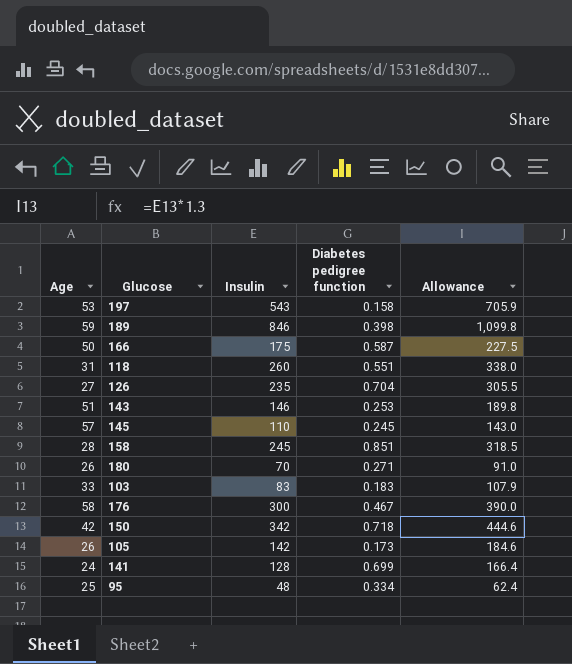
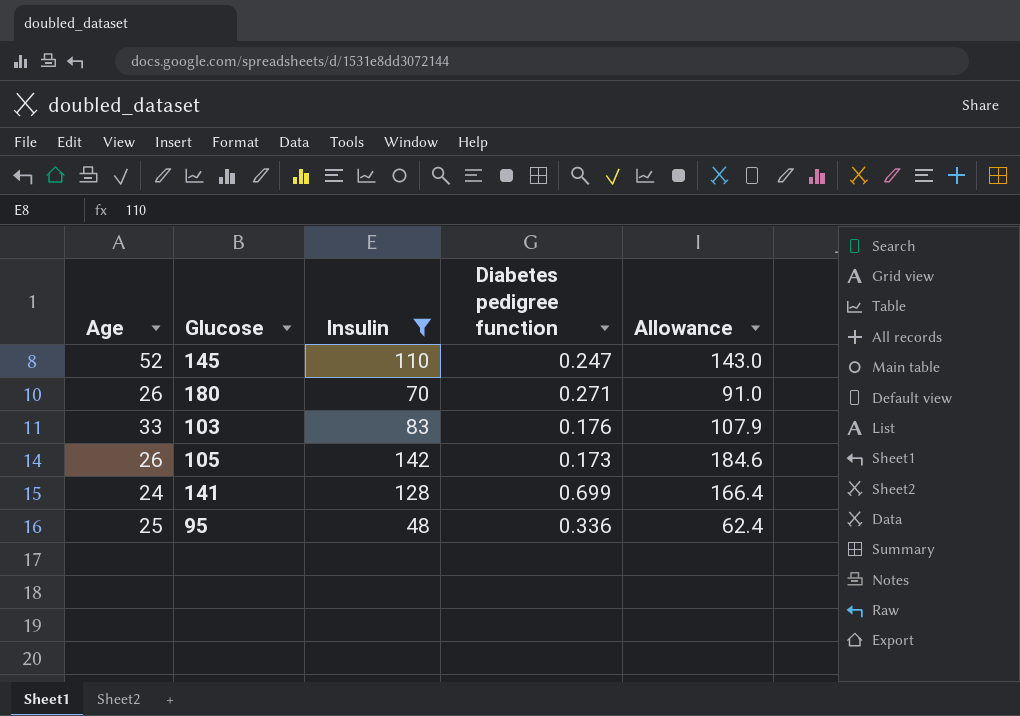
filter: none -> Insulin <= 142
145 | Age: 57 -> 52
145 | Diabetes pedigree function: 0.245 -> 0.247
103 | Diabetes pedigree function: 0.183 -> 0.176
95 | Diabetes pedigree function: 0.334 -> 0.336

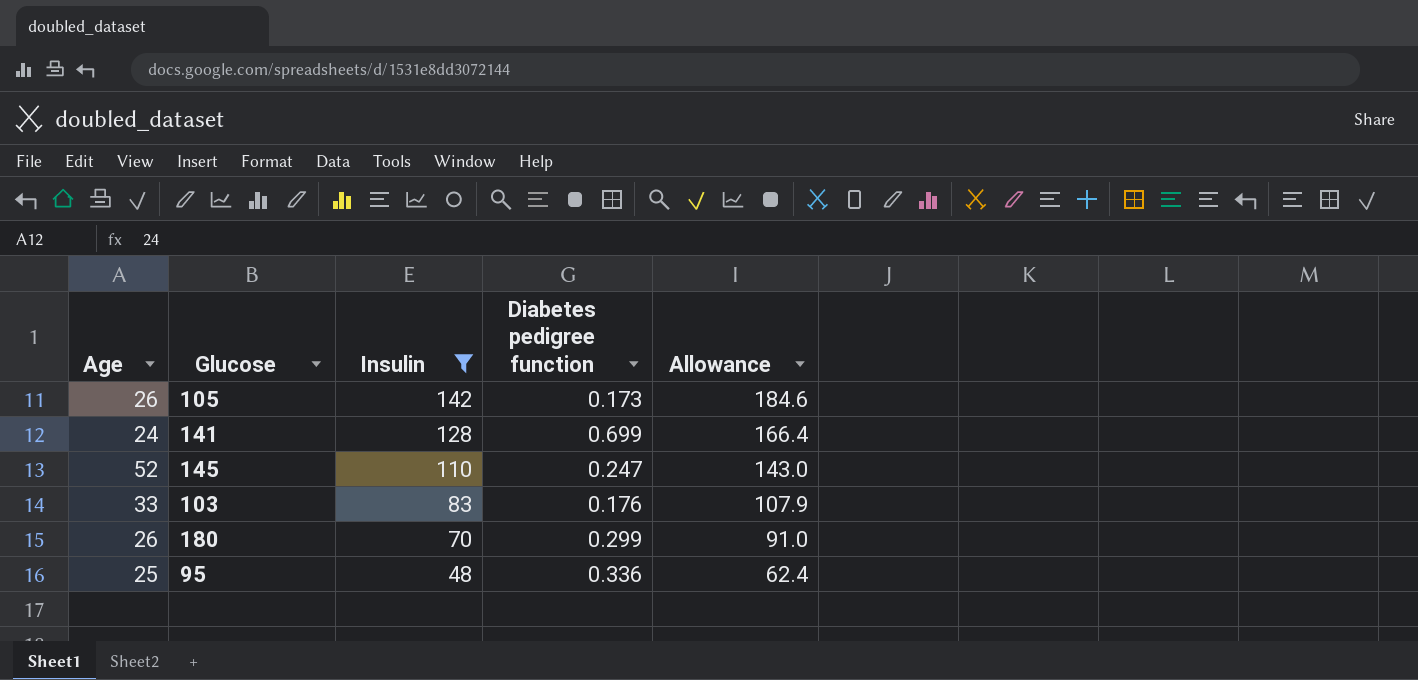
row order: none -> Insulin descending
180 | Diabetes pedigree function: 0.271 -> 0.299

